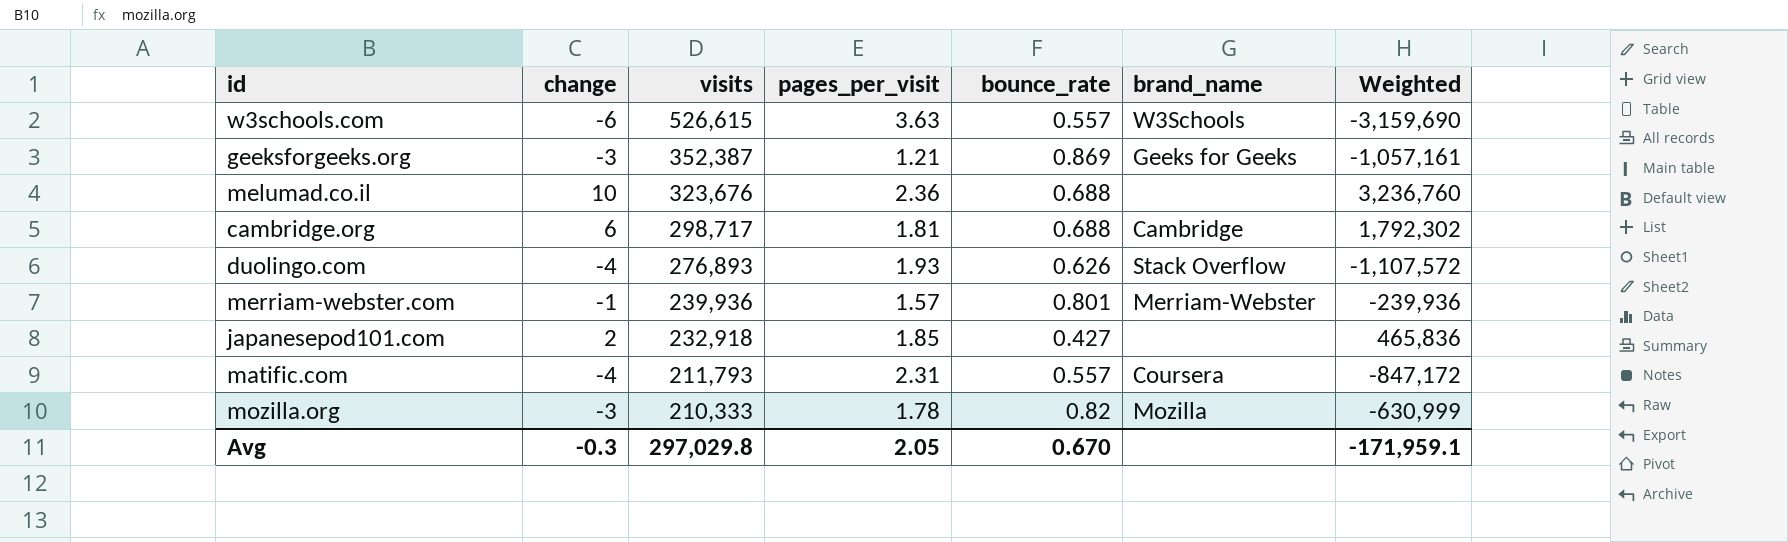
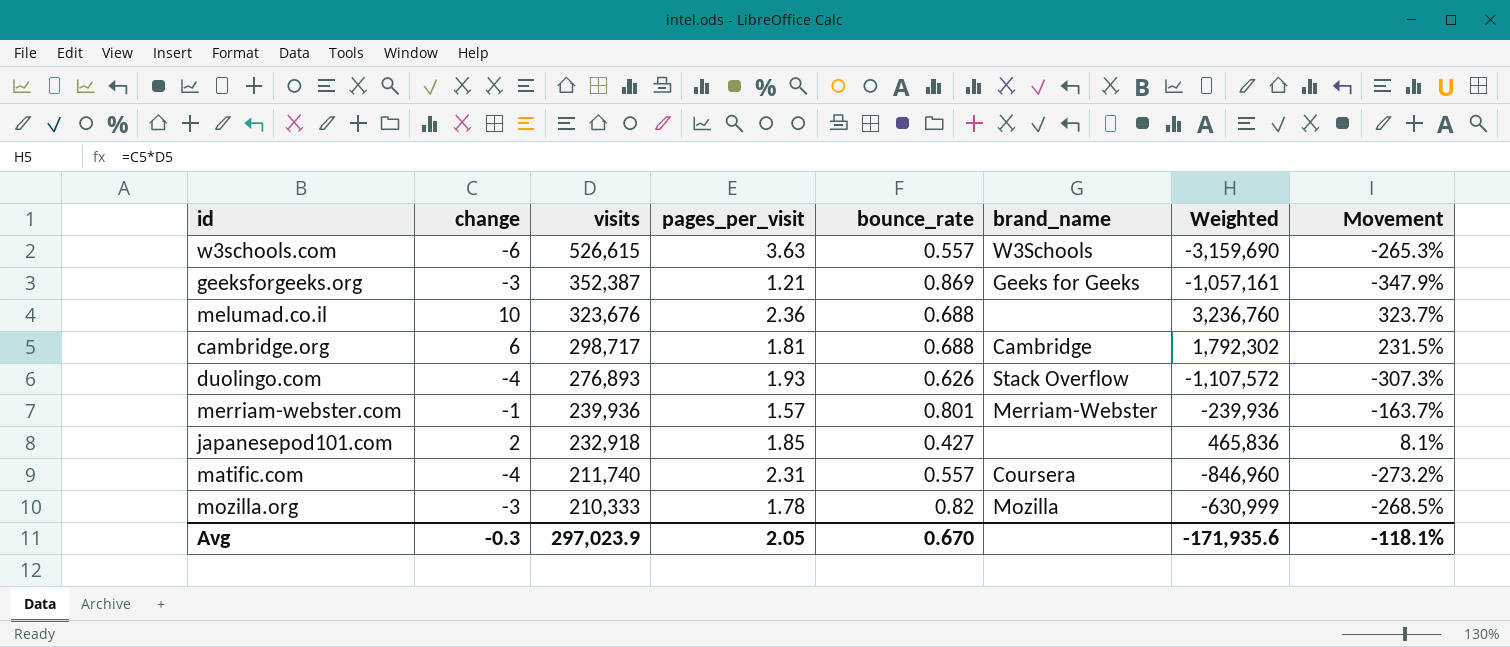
column Movement | formula: none -> ([change] - [pages_per_visit]) / [pages_per_visit]
matific.com | visits: 211,793 -> 211,740
matific.com | Weighted: -847,172 -> -846,960
Avg | visits: 297,029.8 -> 297,023.9
Avg | Weighted: -171,959.1 -> -171,935.6

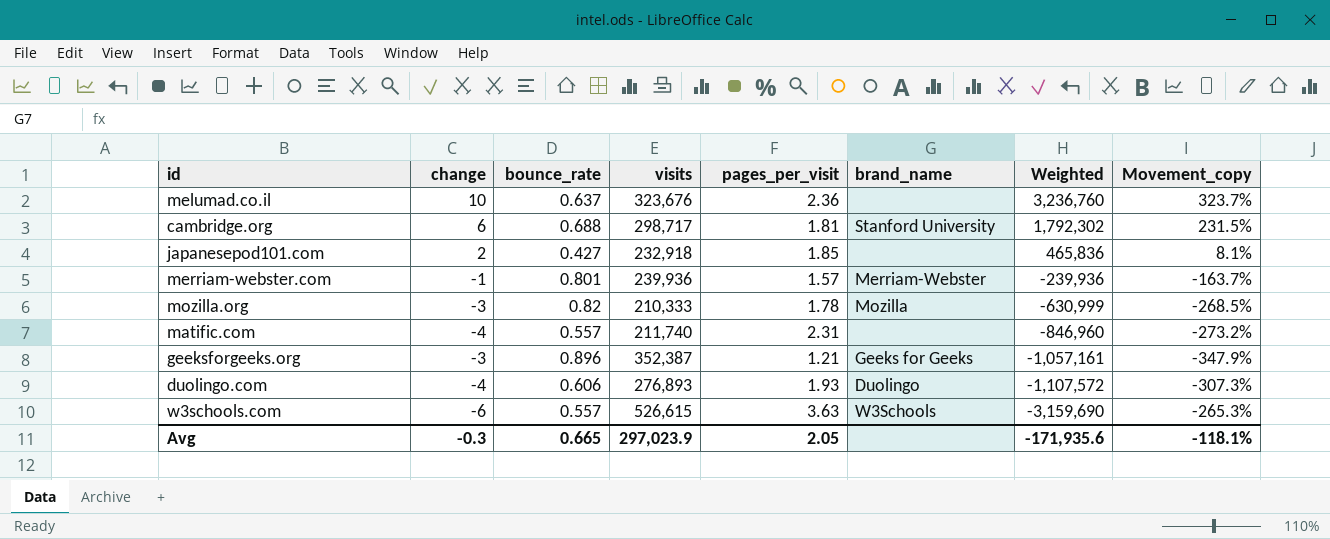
row order: visits descending -> Weighted descending
column bounce_rate | position: 5 -> 3
column name: Movement -> Movement_copy
melumad.co.il | bounce_rate: 0.688 -> 0.637
cambridge.org | brand_name: Cambridge -> Stanford University
matific.com | brand_name: Coursera -> none
geeksforgeeks.org | bounce_rate: 0.869 -> 0.896
duolingo.com | bounce_rate: 0.626 -> 0.606
duolingo.com | brand_name: Stack Overflow -> Duolingo
Avg | bounce_rate: 0.670 -> 0.665

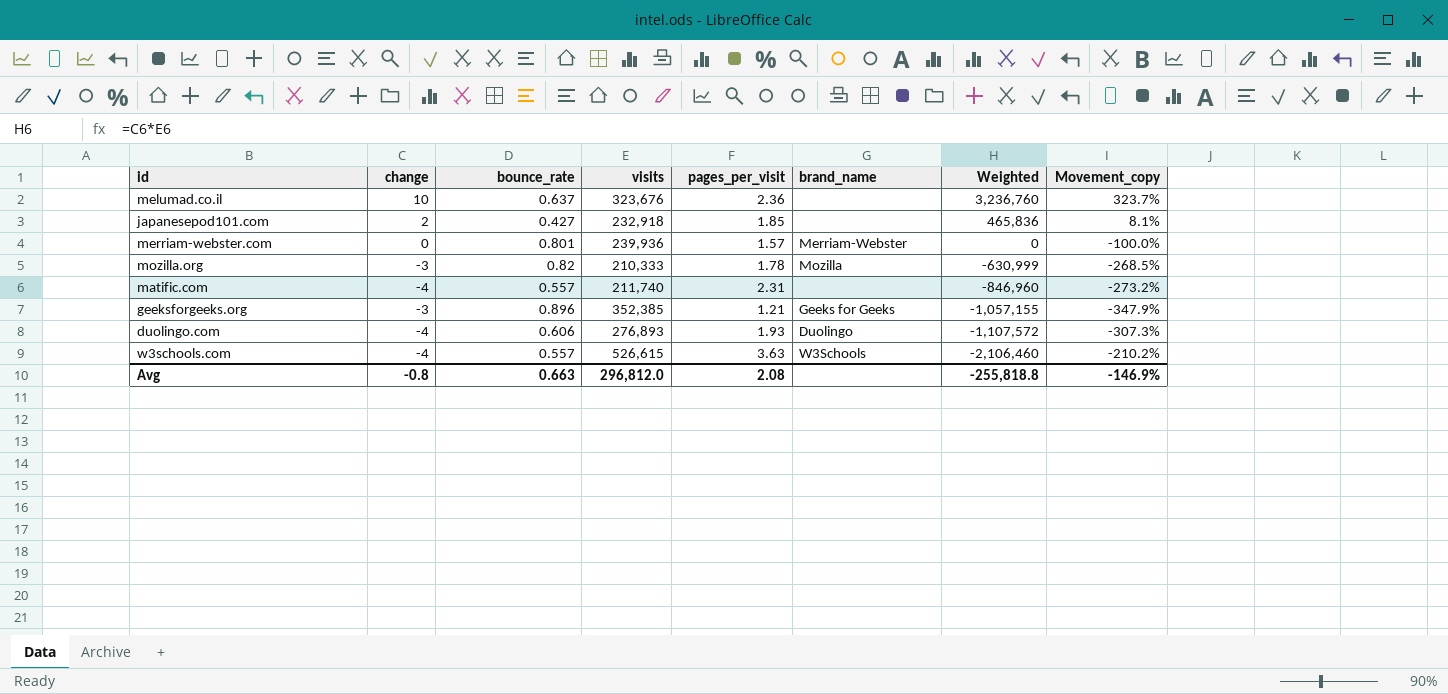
row cambridge.org: 6 | 0.688 | 298,717 | 1.81 | Stanford University | 1,792,302 | 231.5% -> none
merriam-webster.com | change: -1 -> 0
merriam-webster.com | Weighted: -239,936 -> 0
merriam-webster.com | Movement_copy: -163.7% -> -100.0%
geeksforgeeks.org | visits: 352,387 -> 352,385
geeksforgeeks.org | Weighted: -1,057,161 -> -1,057,155
w3schools.com | change: -6 -> -4
w3schools.com | Weighted: -3,159,690 -> -2,106,460
w3schools.com | Movement_copy: -265.3% -> -210.2%
Avg | change: -0.3 -> -0.8
Avg | bounce_rate: 0.665 -> 0.663
Avg | visits: 297,023.9 -> 296,812.0
Avg | pages_per_visit: 2.05 -> 2.08
Avg | Weighted: -171,935.6 -> -255,818.8
Avg | Movement_copy: -118.1% -> -146.9%

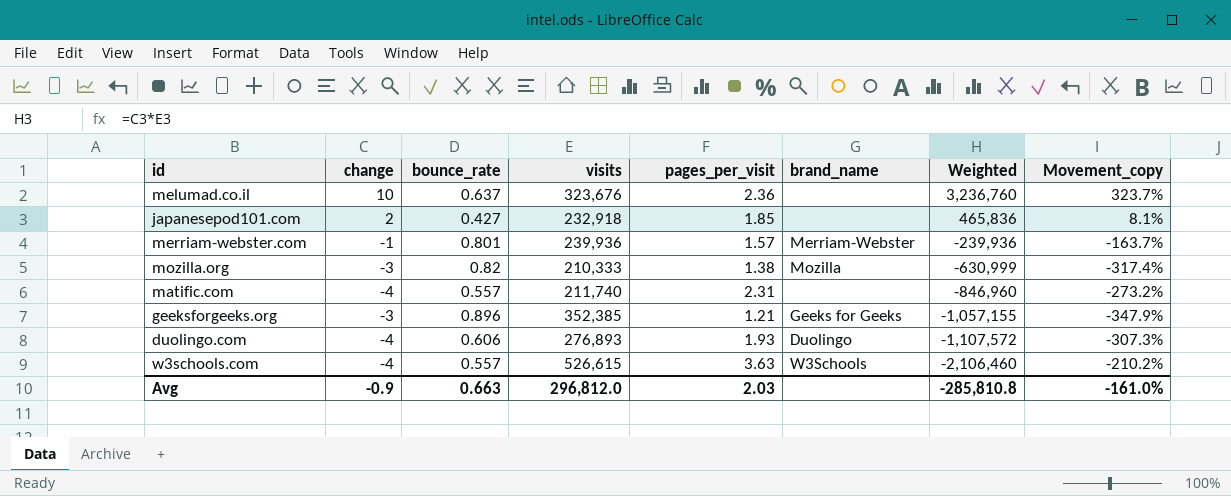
merriam-webster.com | change: 0 -> -1
merriam-webster.com | Weighted: 0 -> -239,936
merriam-webster.com | Movement_copy: -100.0% -> -163.7%
mozilla.org | pages_per_visit: 1.78 -> 1.38
mozilla.org | Movement_copy: -268.5% -> -317.4%
Avg | change: -0.8 -> -0.9
Avg | pages_per_visit: 2.08 -> 2.03
Avg | Weighted: -255,818.8 -> -285,810.8
Avg | Movement_copy: -146.9% -> -161.0%

